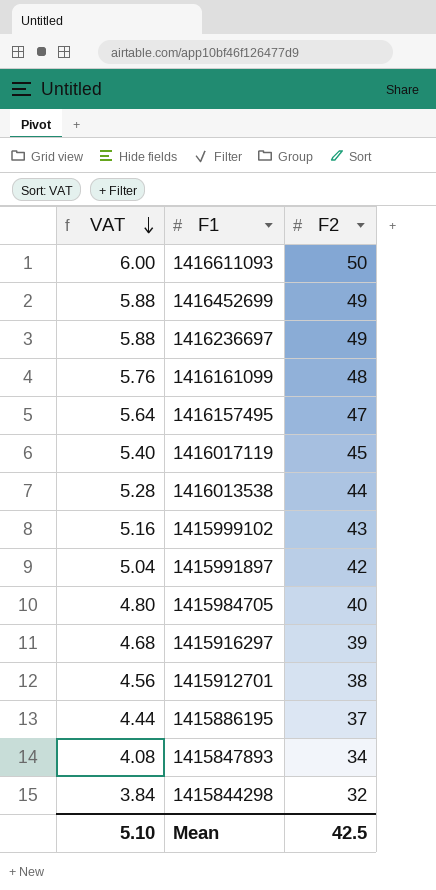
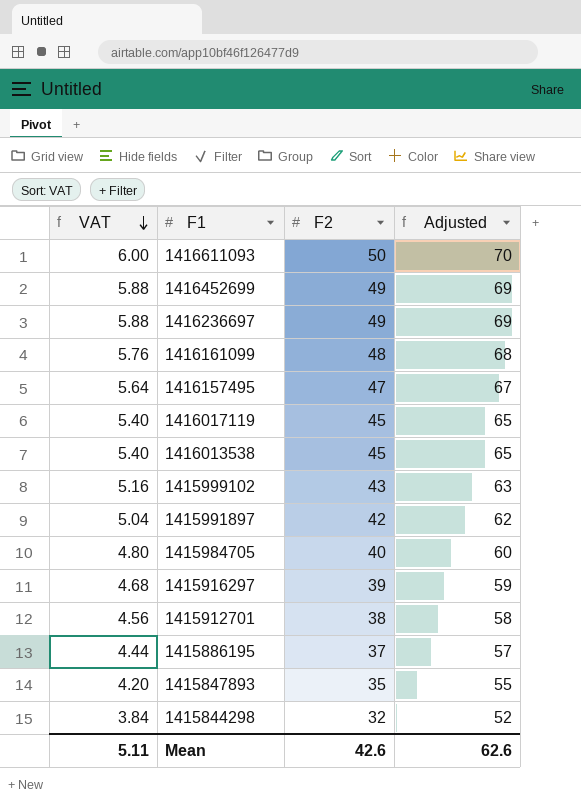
column Adjusted | formula: none -> [F2] + 20
1416013538 | VAT: 5.28 -> 5.40
1416013538 | F2: 44 -> 45
1415847893 | VAT: 4.08 -> 4.20
1415847893 | F2: 34 -> 35
Mean | VAT: 5.10 -> 5.11
Mean | F2: 42.5 -> 42.6

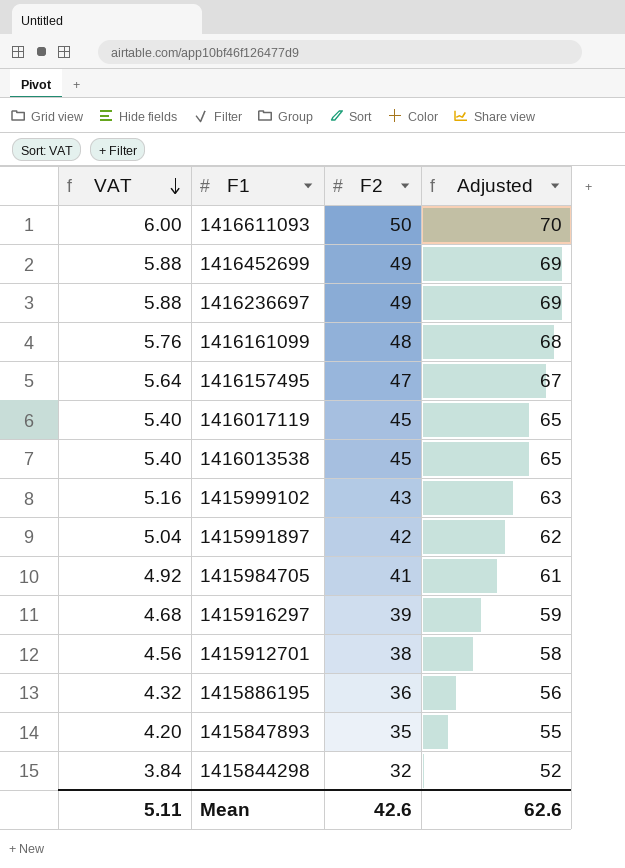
1415984705 | VAT: 4.80 -> 4.92
1415984705 | F2: 40 -> 41
1415984705 | Adjusted: 60 -> 61
1415886195 | VAT: 4.44 -> 4.32
1415886195 | F2: 37 -> 36
1415886195 | Adjusted: 57 -> 56

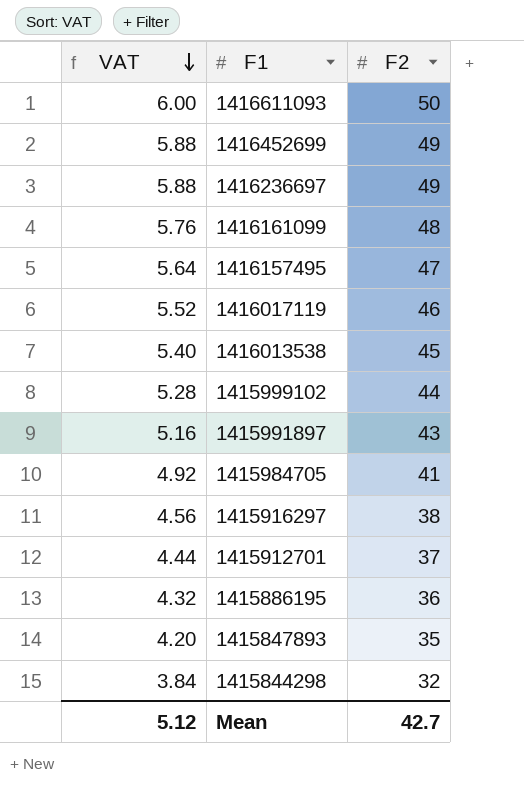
column Adjusted | formula: [F2] + 20 -> none
1416017119 | VAT: 5.40 -> 5.52
1416017119 | F2: 45 -> 46
1415999102 | VAT: 5.16 -> 5.28
1415999102 | F2: 43 -> 44
1415991897 | VAT: 5.04 -> 5.16
1415991897 | F2: 42 -> 43
1415916297 | VAT: 4.68 -> 4.56
1415916297 | F2: 39 -> 38
1415912701 | VAT: 4.56 -> 4.44
1415912701 | F2: 38 -> 37
Mean | VAT: 5.11 -> 5.12
Mean | F2: 42.6 -> 42.7

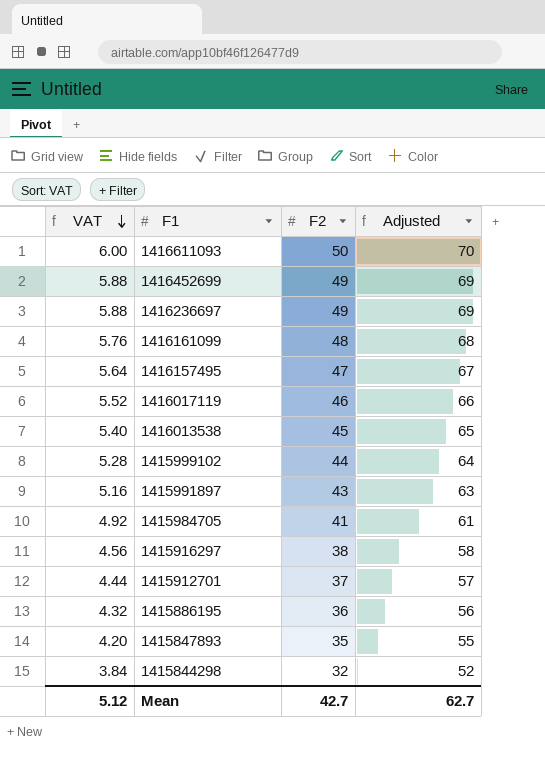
column Adjusted | formula: none -> [F2] + 20

